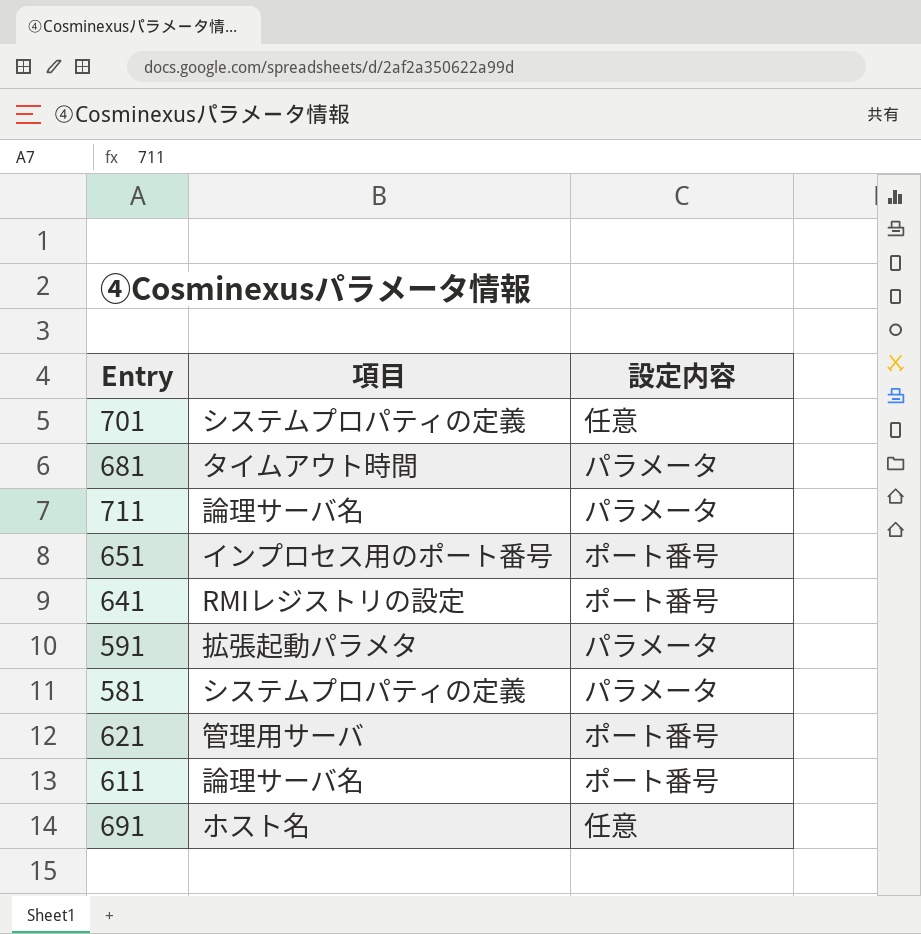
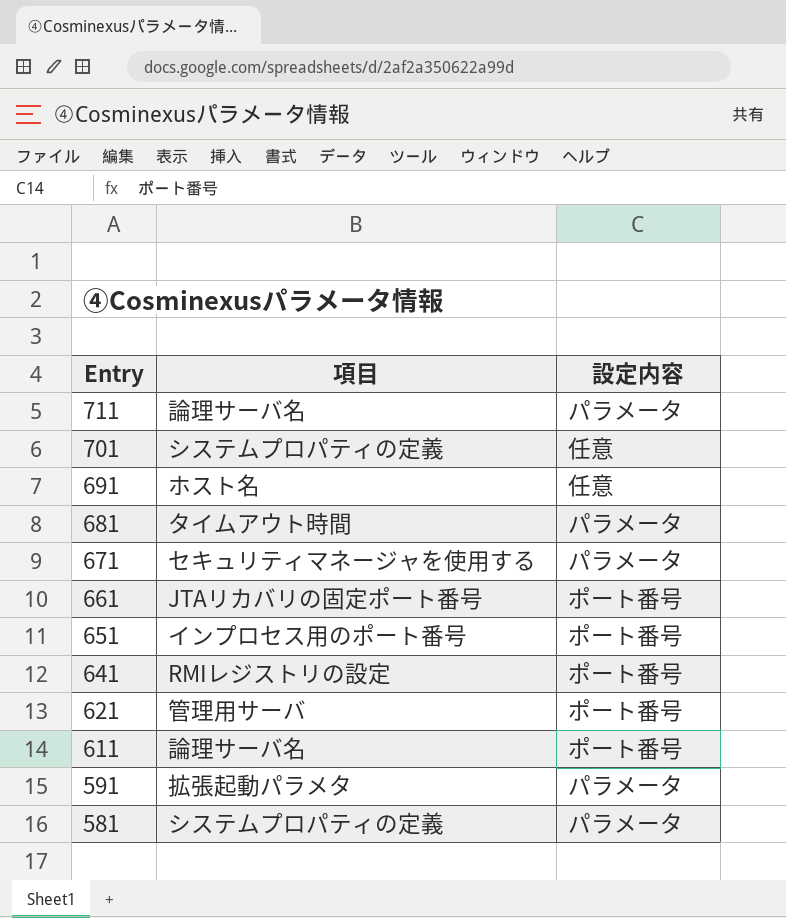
row order: none -> Entry descending
row 671: none -> セキュリティマネージャを使用する | パラメータ
row 661: none -> JTAリカバリの固定ポート番号 | ポート番号

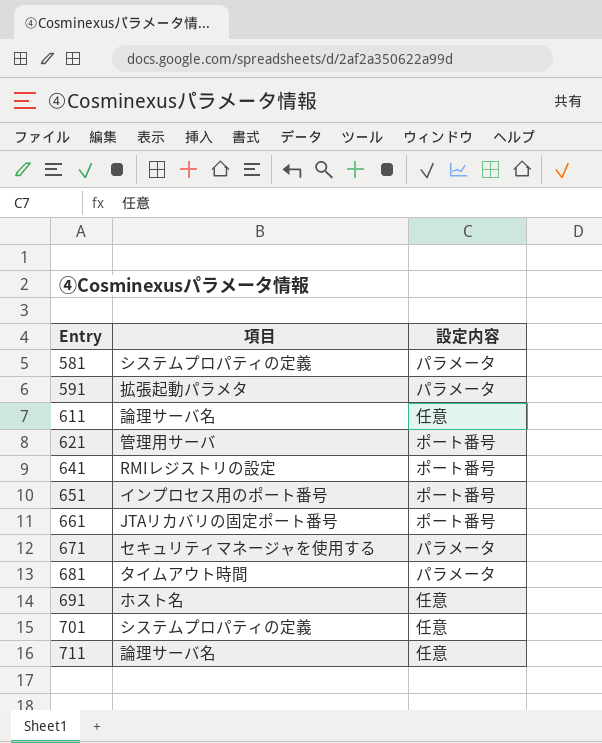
row order: Entry descending -> Entry ascending
611 | 設定内容: ポート番号 -> 任意
711 | 設定内容: パラメータ -> 任意

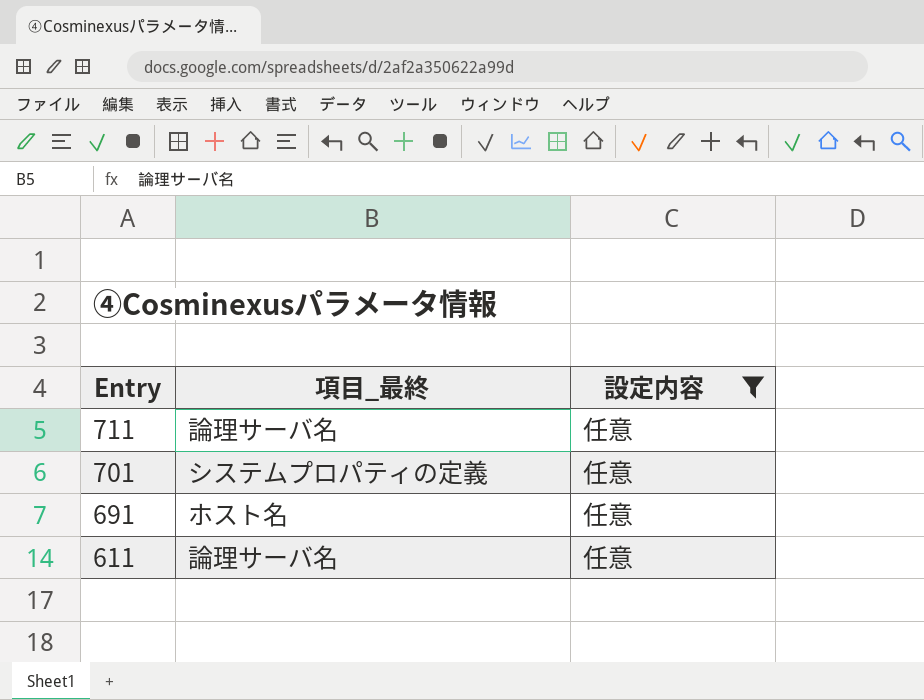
filter: none -> 設定内容 = 任意
row order: Entry ascending -> Entry descending
column name: 項目 -> 項目_最終

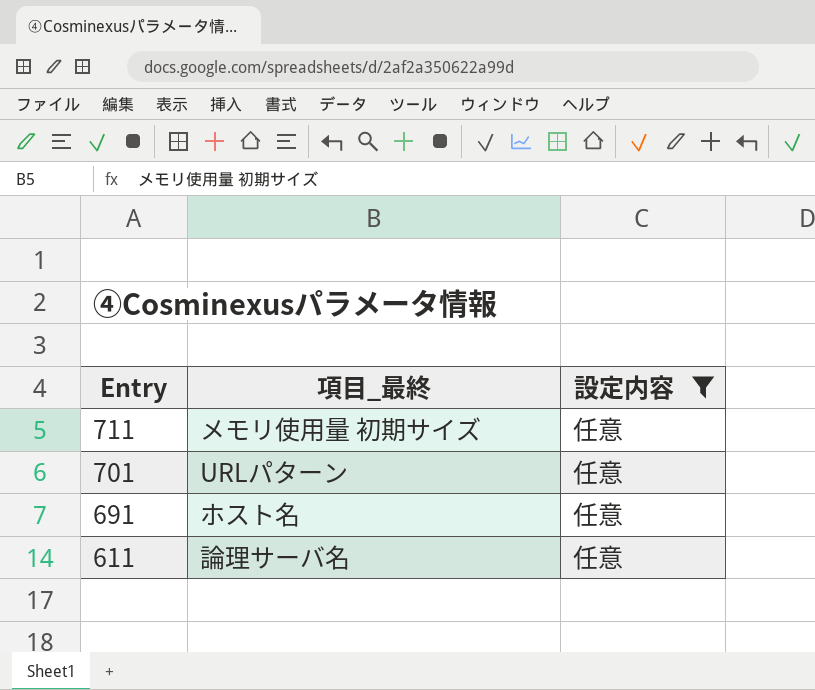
711 | 項目_最終: 論理サーバ名 -> メモリ使用量 初期サイズ
701 | 項目_最終: システムプロパティの定義 -> URLパターン

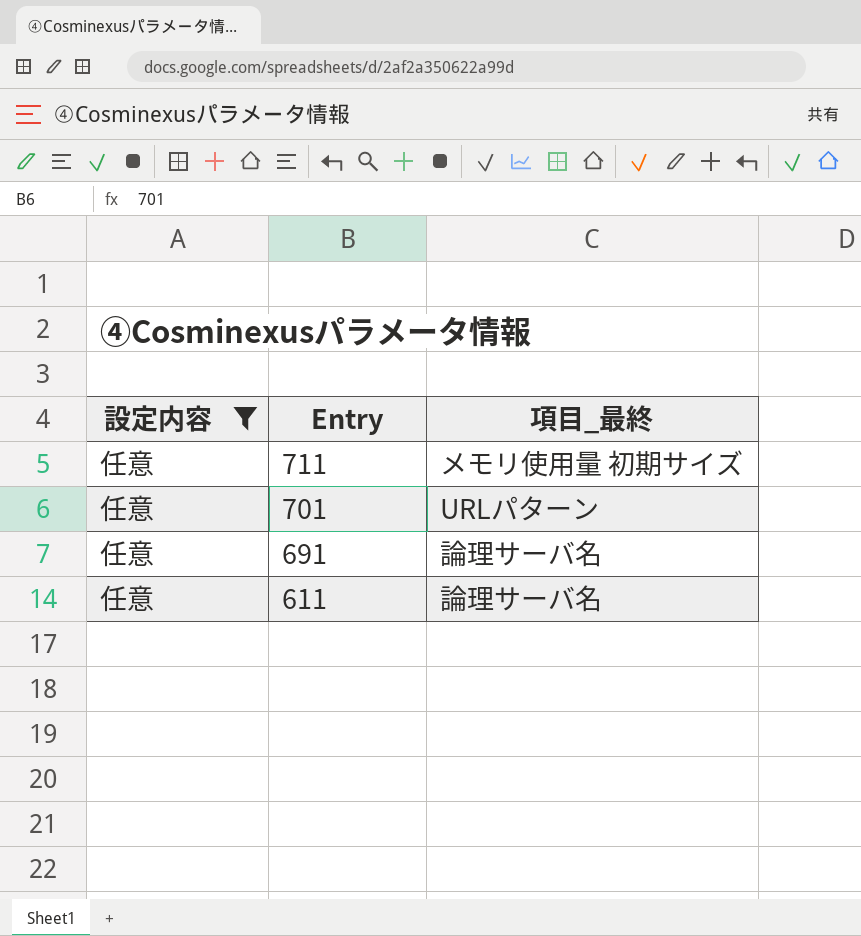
column 設定内容 | position: 3 -> 1
691 | 項目_最終: ホスト名 -> 論理サーバ名

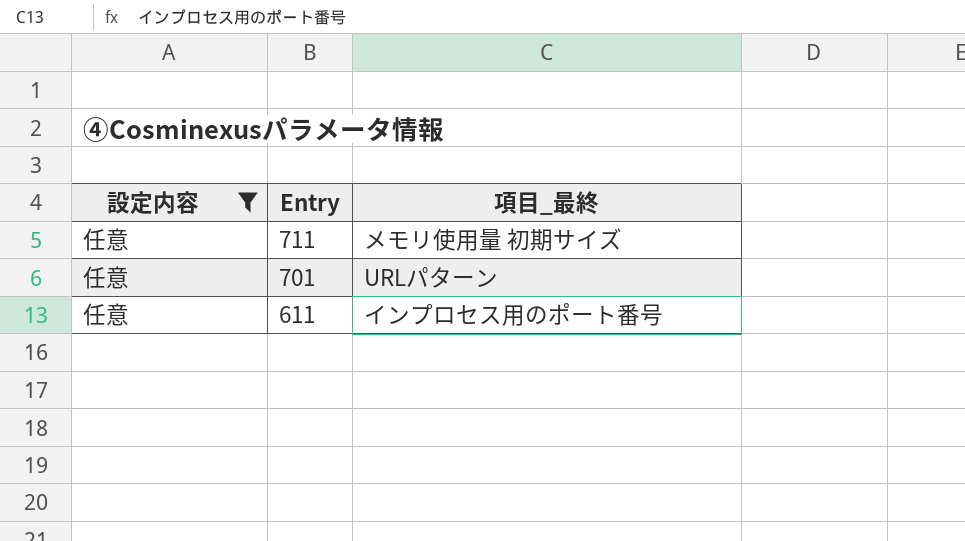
row 691: 任意 | 論理サーバ名 -> none
611 | 項目_最終: 論理サーバ名 -> インプロセス用のポート番号

